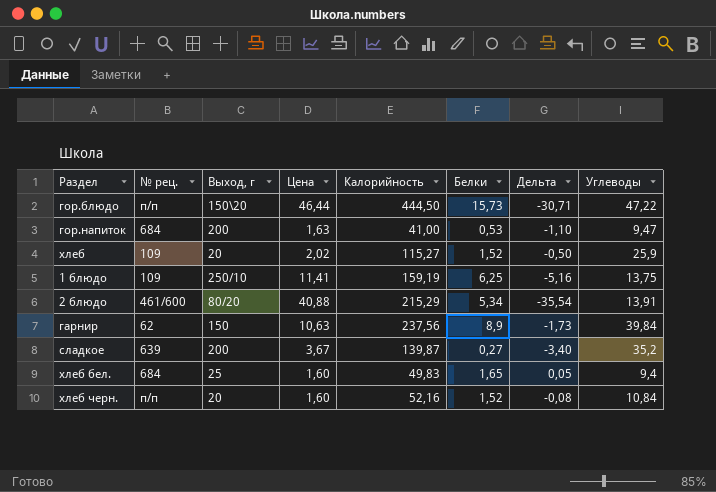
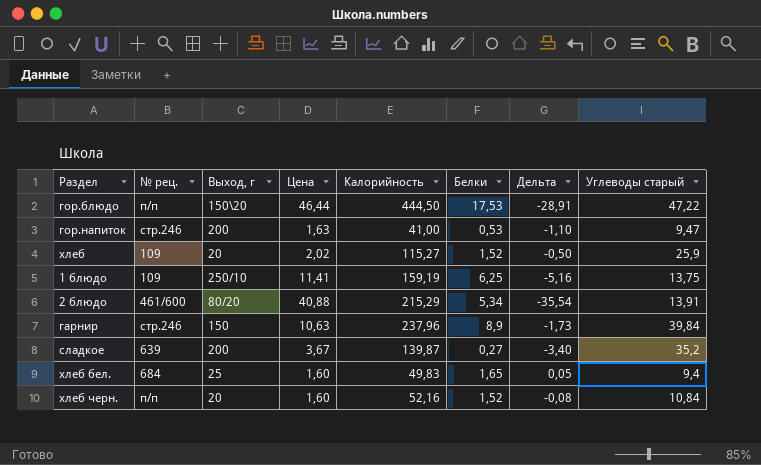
column name: Углеводы -> Углеводы старый
гор.блюдо | Белки: 15,73 -> 17,53
гор.блюдо | Дельта: -30,71 -> -28,91
гор.напиток | № рец.: 684 -> стр.246
гарнир | № рец.: 62 -> стр.246
гарнир | Калорийность: 237,56 -> 237,96

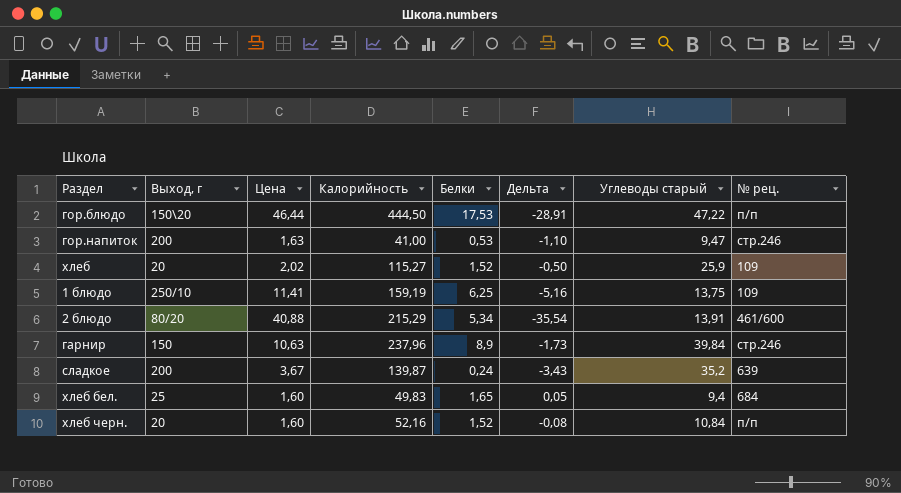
column № рец. | position: 2 -> 8
сладкое | Белки: 0,27 -> 0,24
сладкое | Дельта: -3,40 -> -3,43

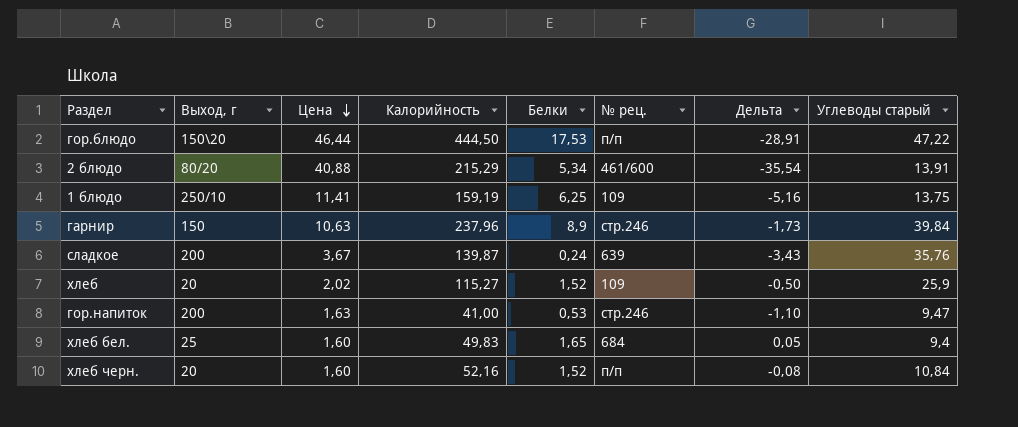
row order: none -> Цена descending
column № рец. | position: 8 -> 6
сладкое | Углеводы старый: 35,2 -> 35,76

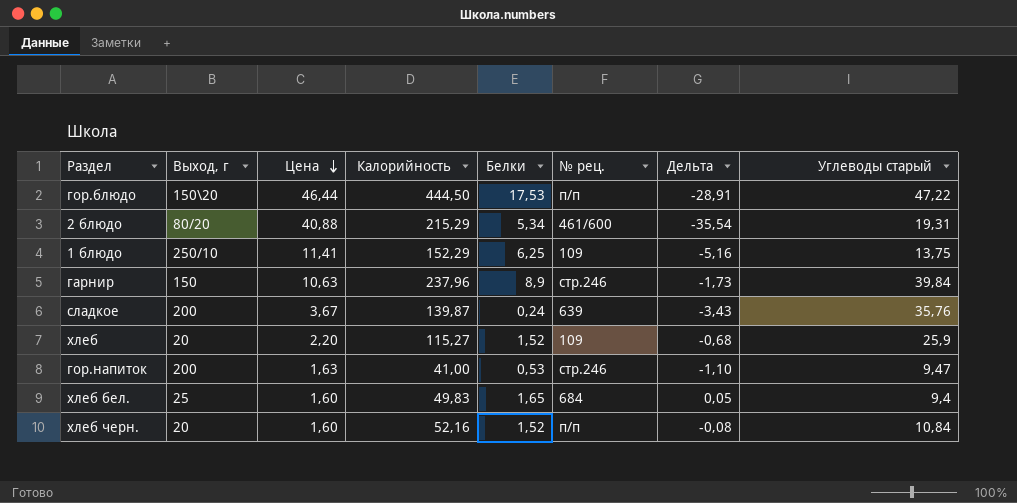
2 блюдо | Углеводы старый: 13,91 -> 19,31
1 блюдо | Калорийность: 159,19 -> 152,29
хлеб | Цена: 2,02 -> 2,20
хлеб | Дельта: -0,50 -> -0,68

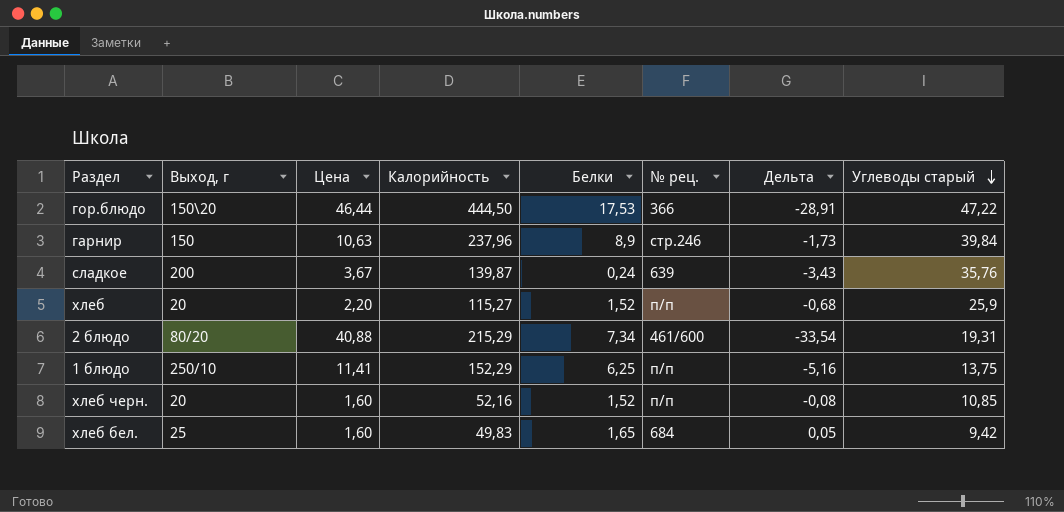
row order: Цена descending -> Углеводы старый descending
row гор.напиток: 200 | 1,63 | 41,00 | 0,53 | стр.246 | -1,10 | 9,47 -> none
гор.блюдо | № рец.: п/п -> 366
хлеб | № рец.: 109 -> п/п
2 блюдо | Белки: 5,34 -> 7,34
2 блюдо | Дельта: -35,54 -> -33,54
1 блюдо | № рец.: 109 -> п/п
хлеб черн. | Углеводы старый: 10,84 -> 10,85
хлеб бел. | Углеводы старый: 9,4 -> 9,42

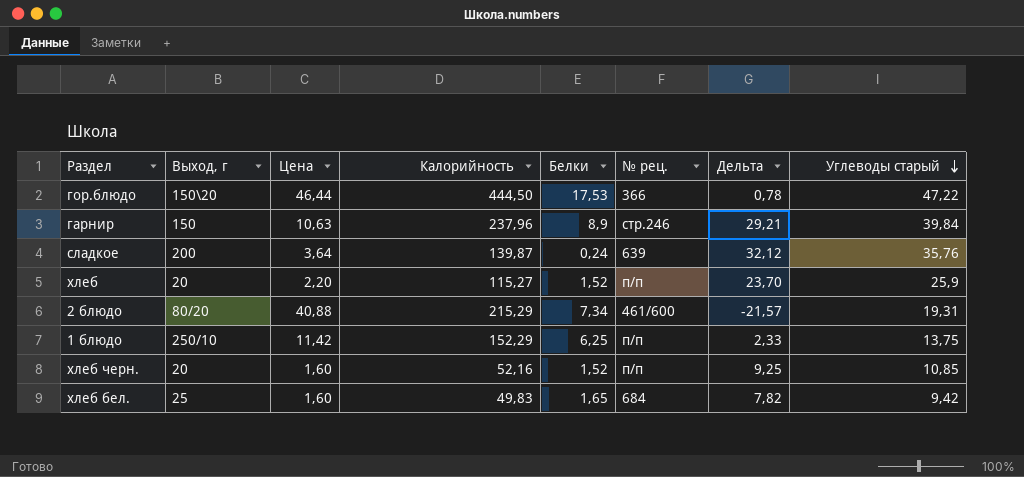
column Дельта | formula: [Белки] - [Цена] -> [Углеводы старый] - [Цена]
сладкое | Цена: 3,67 -> 3,64
1 блюдо | Цена: 11,41 -> 11,42

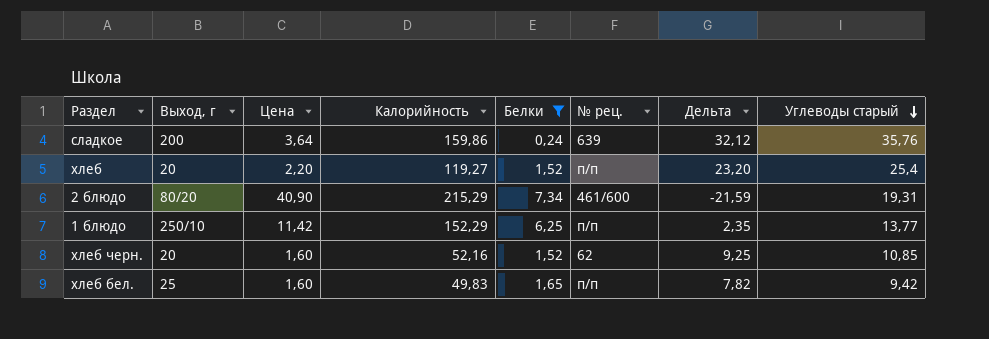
filter: none -> Белки <= 7,34
сладкое | Калорийность: 139,87 -> 159,86
хлеб | Калорийность: 115,27 -> 119,27
хлеб | Дельта: 23,70 -> 23,20
хлеб | Углеводы старый: 25,9 -> 25,4
2 блюдо | Цена: 40,88 -> 40,90
2 блюдо | Дельта: -21,57 -> -21,59
1 блюдо | Дельта: 2,33 -> 2,35
1 блюдо | Углеводы старый: 13,75 -> 13,77
хлеб черн. | № рец.: п/п -> 62
хлеб бел. | № рец.: 684 -> п/п

